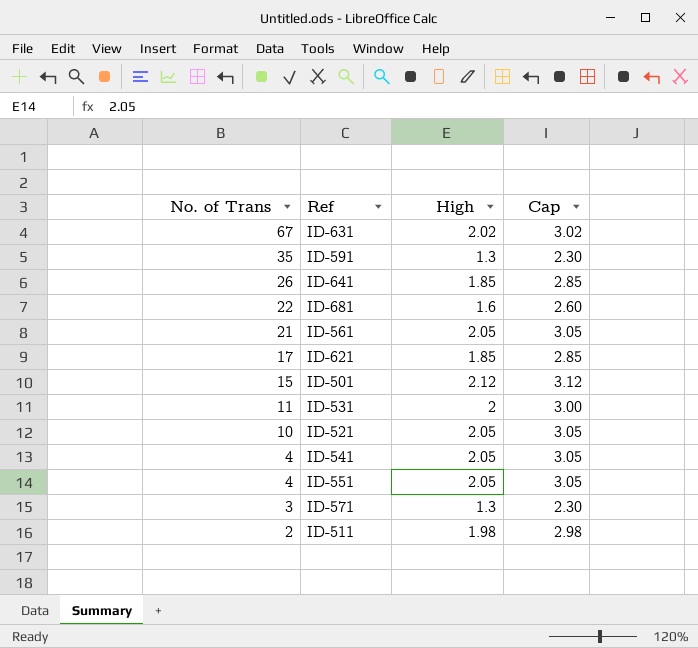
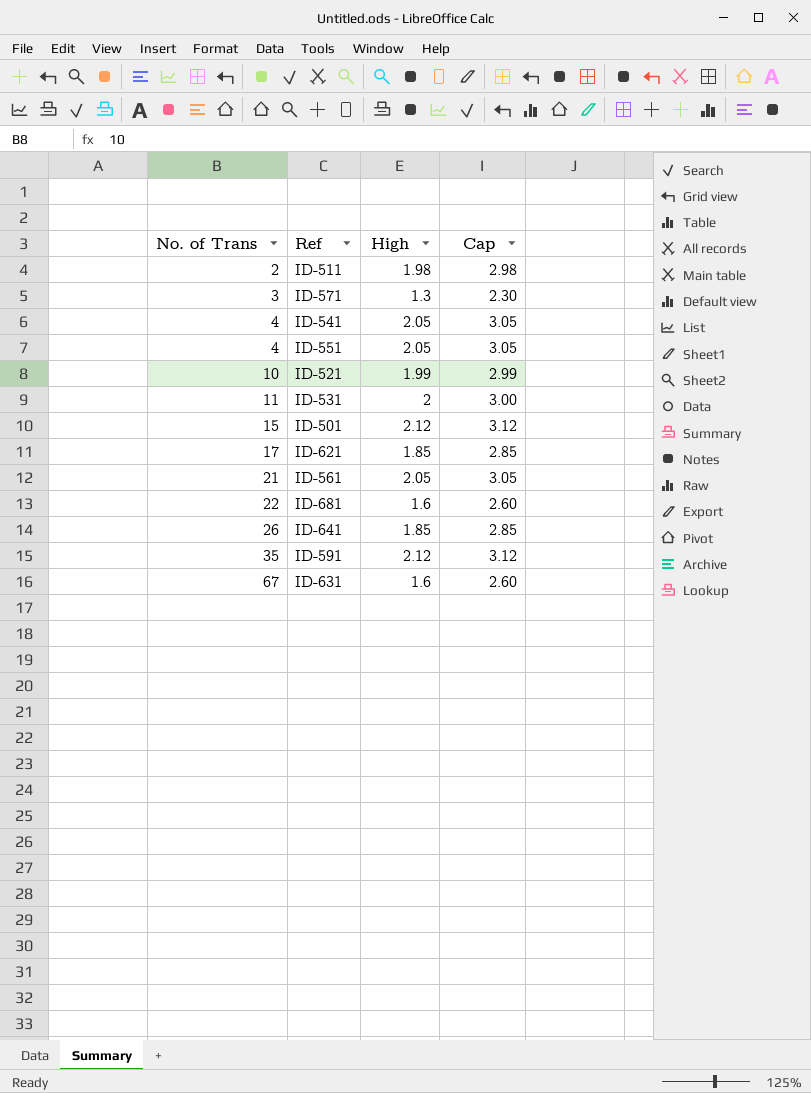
row order: No. of Trans descending -> No. of Trans ascending
ID-521 | High: 2.05 -> 1.99
ID-521 | Cap: 3.05 -> 2.99
ID-591 | High: 1.3 -> 2.12
ID-591 | Cap: 2.30 -> 3.12
ID-631 | High: 2.02 -> 1.6
ID-631 | Cap: 3.02 -> 2.60

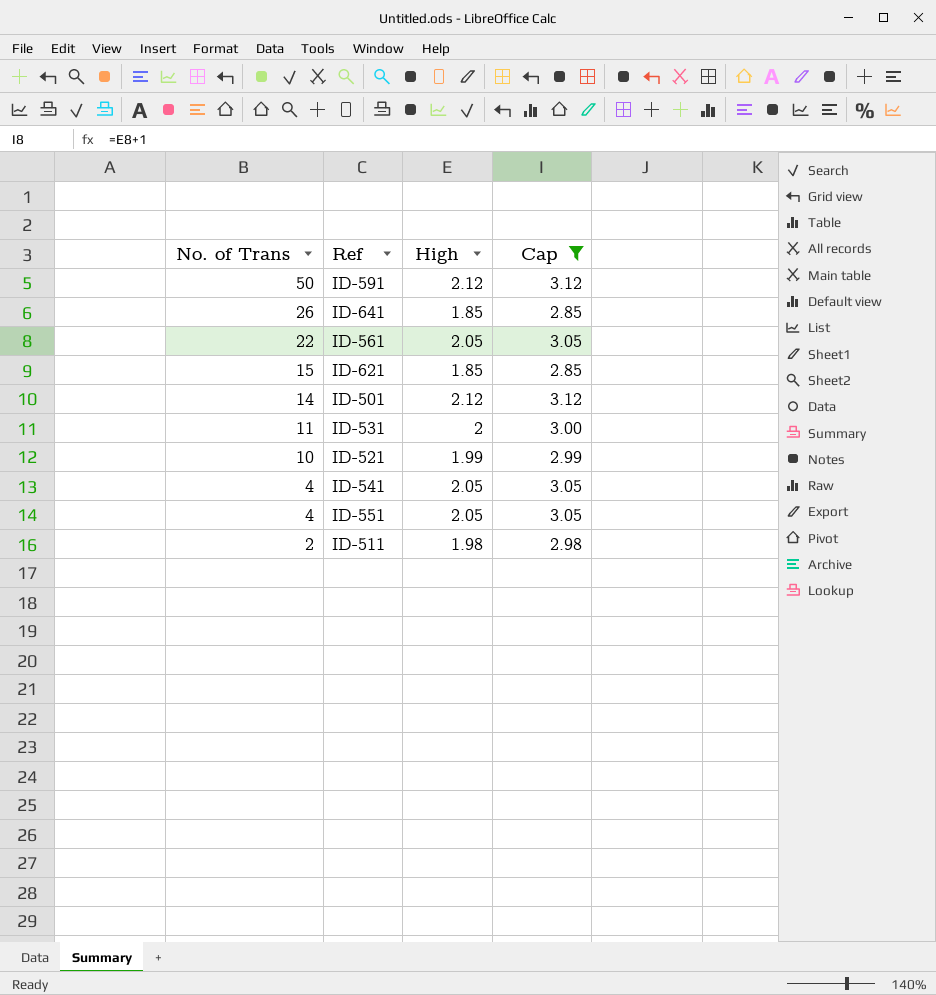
filter: none -> Cap >= 2.85
row order: No. of Trans ascending -> No. of Trans descending
ID-591 | No. of Trans: 35 -> 50
ID-561 | No. of Trans: 21 -> 22
ID-621 | No. of Trans: 17 -> 15
ID-501 | No. of Trans: 15 -> 14

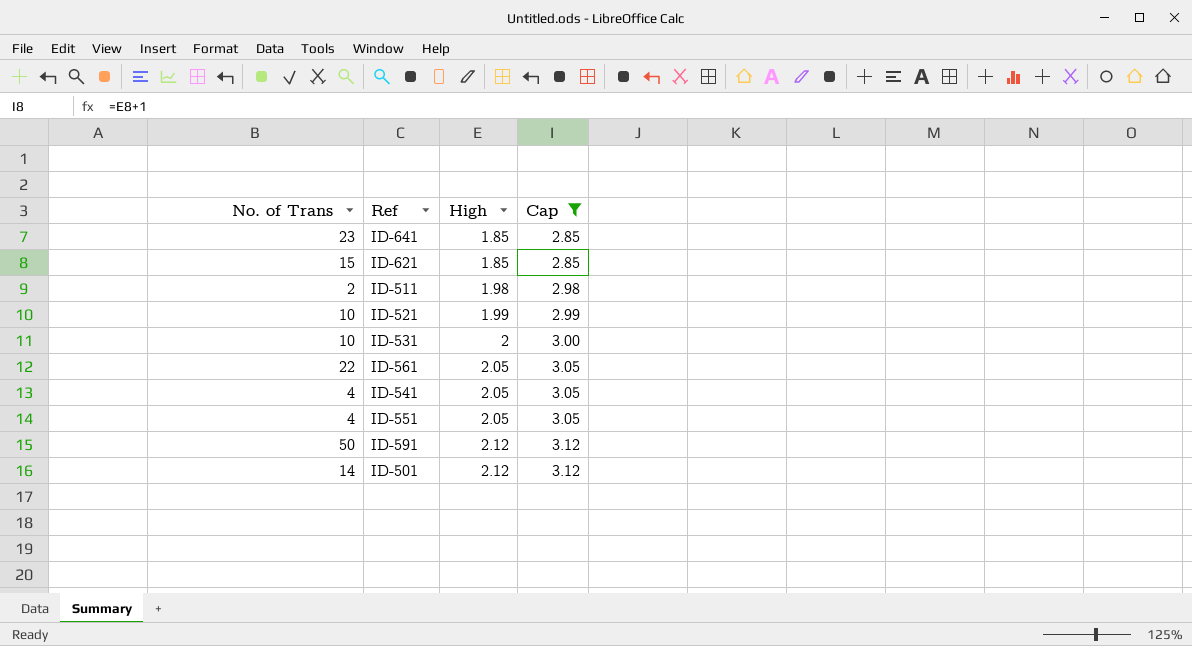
row order: No. of Trans descending -> High ascending
ID-641 | No. of Trans: 26 -> 23
ID-531 | No. of Trans: 11 -> 10

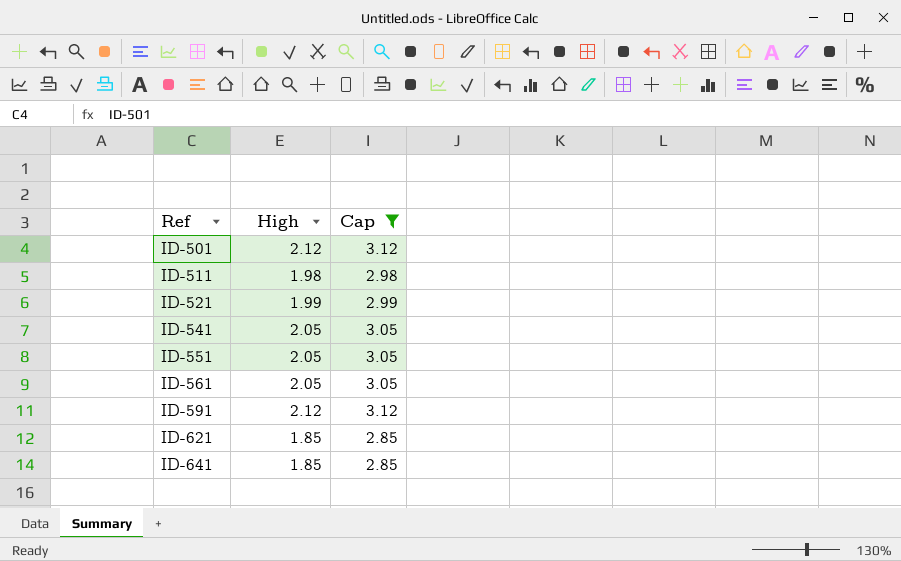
row order: High ascending -> Ref ascending
column No. of Trans | position: 1 -> none
row ID-531: 10 | 2 | 3.00 -> none

